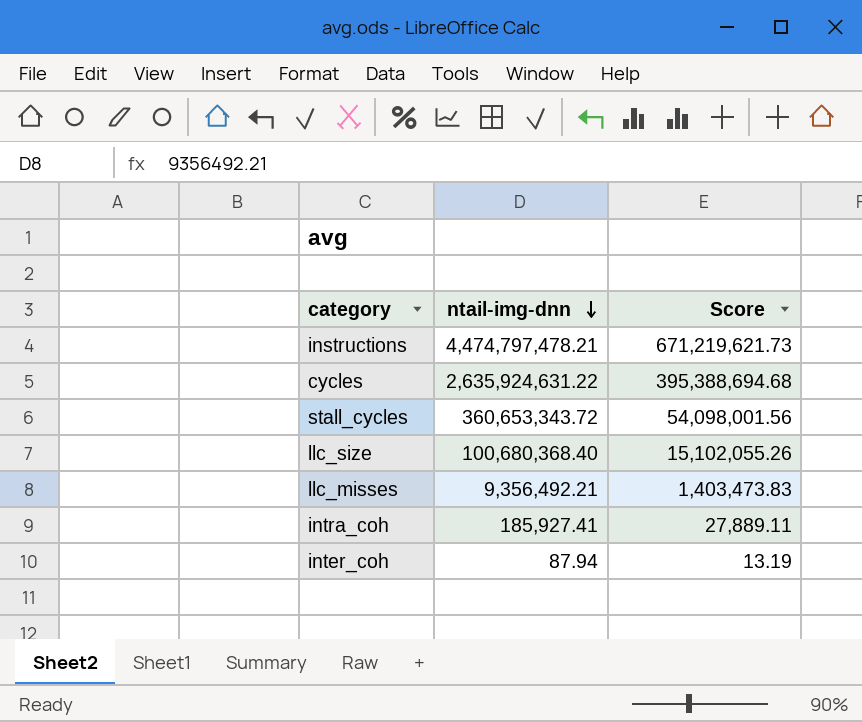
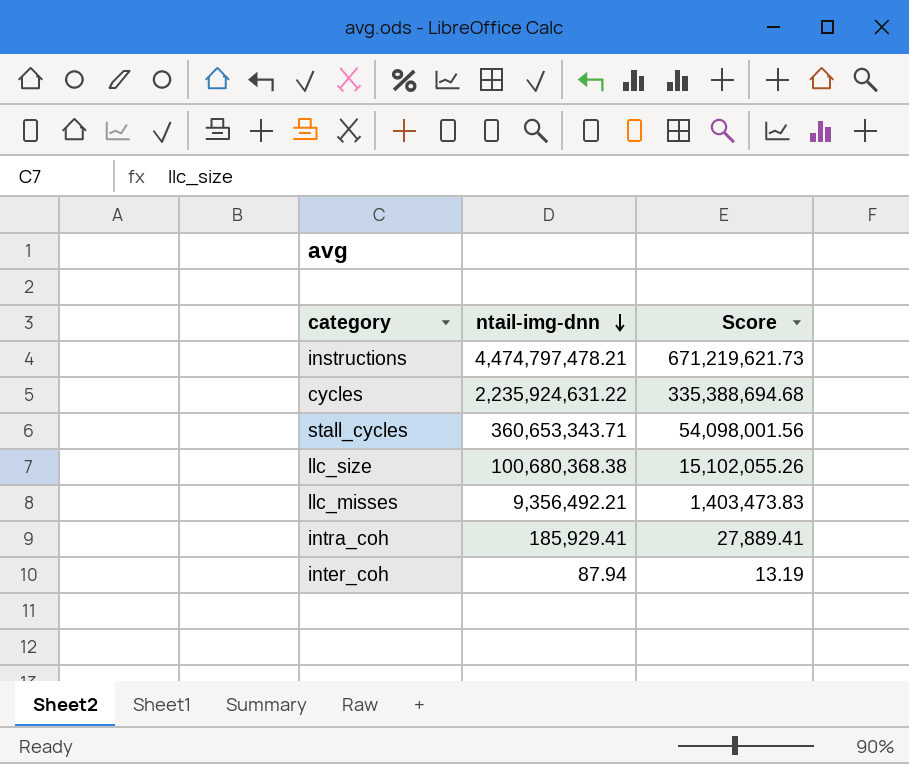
cycles | ntail-img-dnn: 2,635,924,631.22 -> 2,235,924,631.22
cycles | Score: 395,388,694.68 -> 335,388,694.68
stall_cycles | ntail-img-dnn: 360,653,343.72 -> 360,653,343.71
llc_size | ntail-img-dnn: 100,680,368.40 -> 100,680,368.38
intra_coh | ntail-img-dnn: 185,927.41 -> 185,929.41
intra_coh | Score: 27,889.11 -> 27,889.41

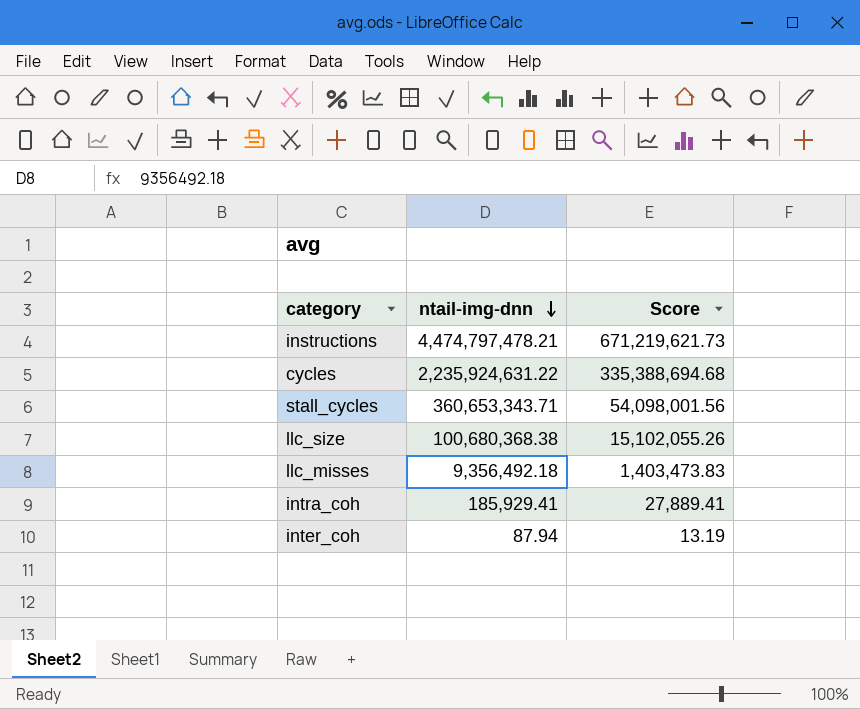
llc_misses | ntail-img-dnn: 9,356,492.21 -> 9,356,492.18

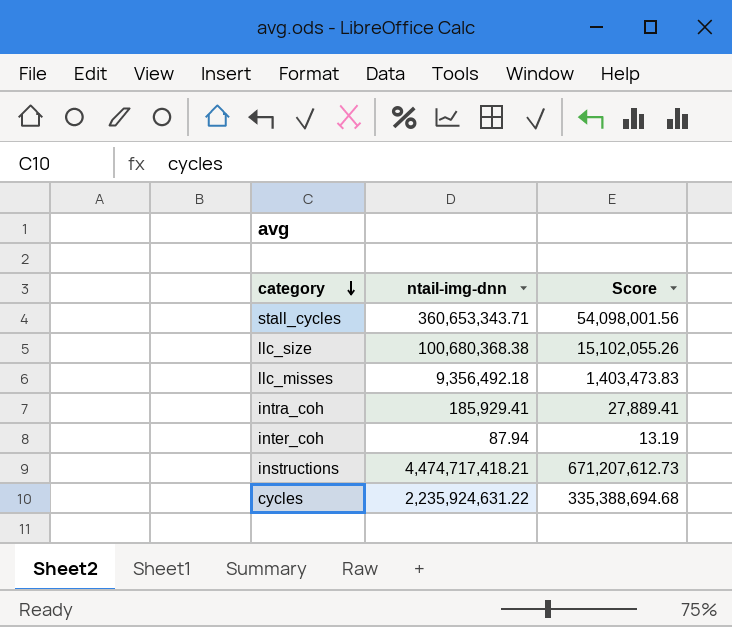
row order: ntail-img-dnn descending -> category descending
instructions | ntail-img-dnn: 4,474,797,478.21 -> 4,474,717,418.21
instructions | Score: 671,219,621.73 -> 671,207,612.73

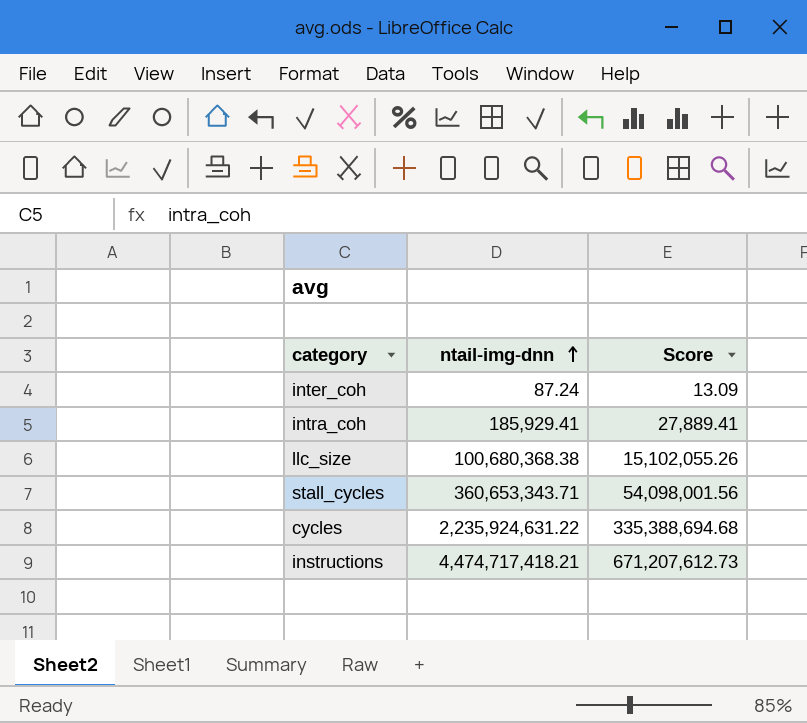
row order: category descending -> ntail-img-dnn ascending
row llc_misses: 9,356,492.18 | 1,403,473.83 -> none
inter_coh | ntail-img-dnn: 87.94 -> 87.24
inter_coh | Score: 13.19 -> 13.09

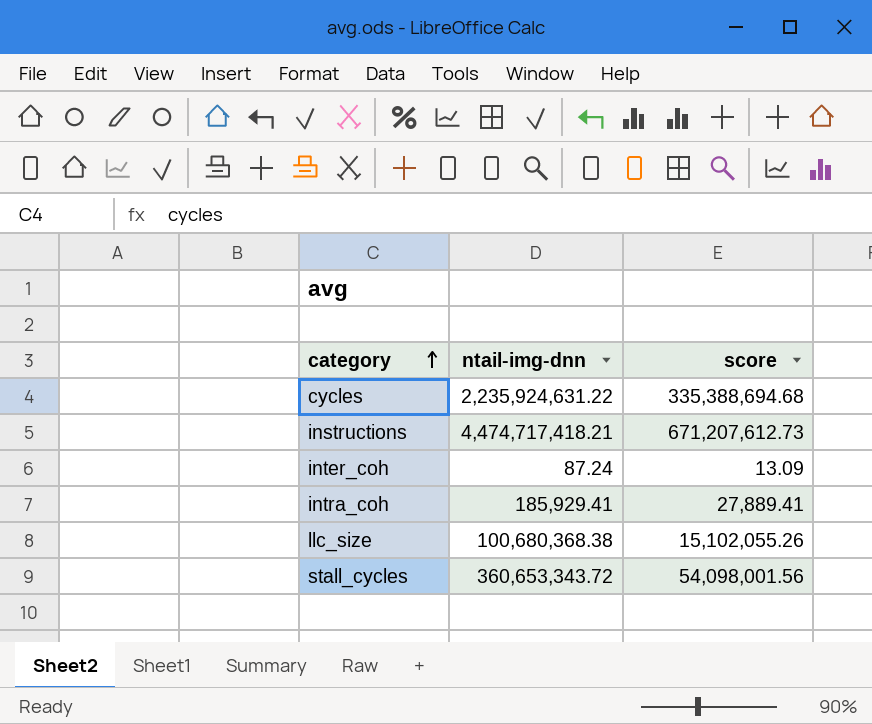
row order: ntail-img-dnn ascending -> category ascending
column name: Score -> score
stall_cycles | ntail-img-dnn: 360,653,343.71 -> 360,653,343.72

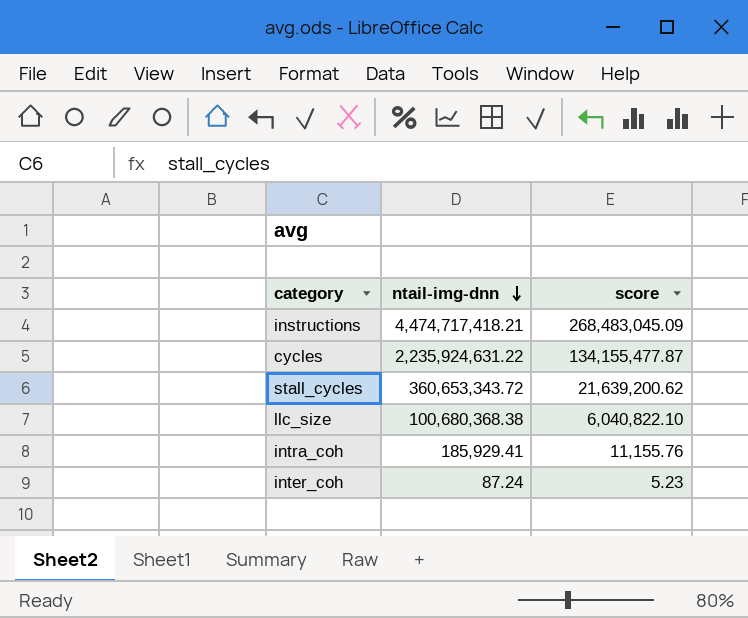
row order: category ascending -> ntail-img-dnn descending
column score | formula: [ntail-img-dnn] * 0.15 -> [ntail-img-dnn] * 0.06

